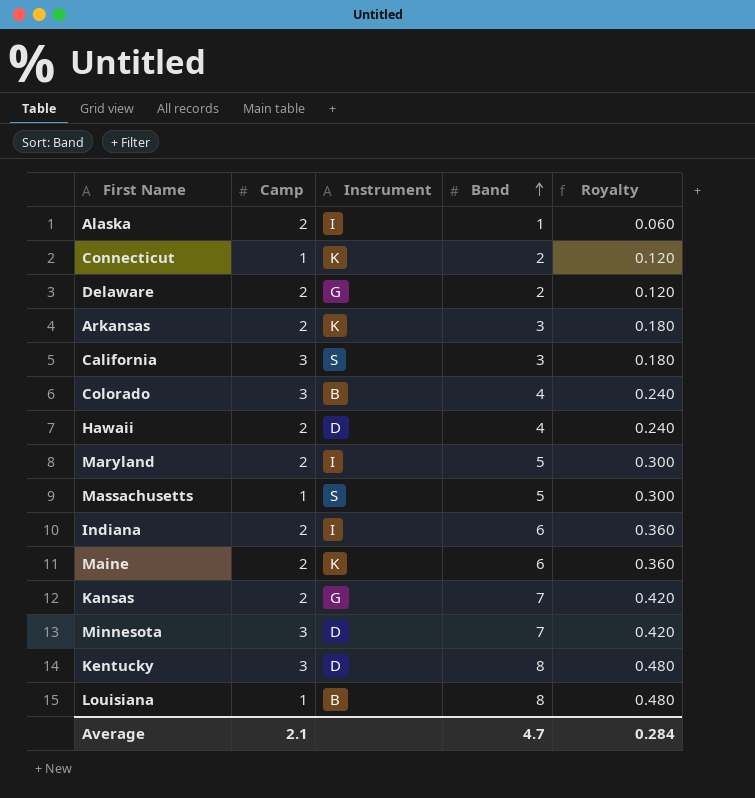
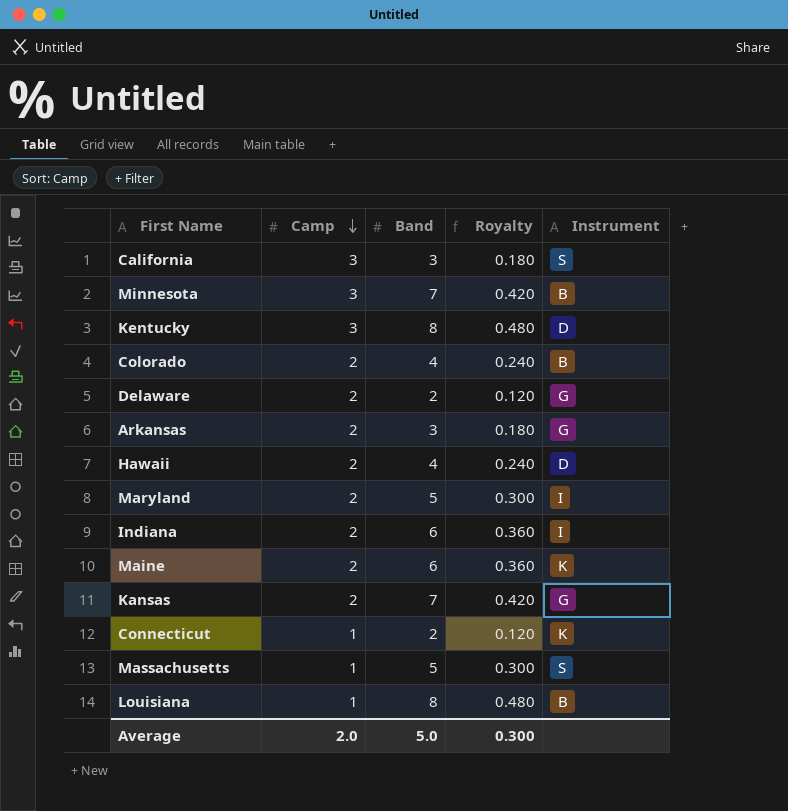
row order: Band ascending -> Camp descending
column Instrument | position: 3 -> 5
row Alaska: 2 | I | 1 | 0.060 -> none
Minnesota | Instrument: D -> B
Colorado | Camp: 3 -> 2
Arkansas | Instrument: K -> G
Average | Camp: 2.1 -> 2.0
Average | Band: 4.7 -> 5.0
Average | Royalty: 0.284 -> 0.300

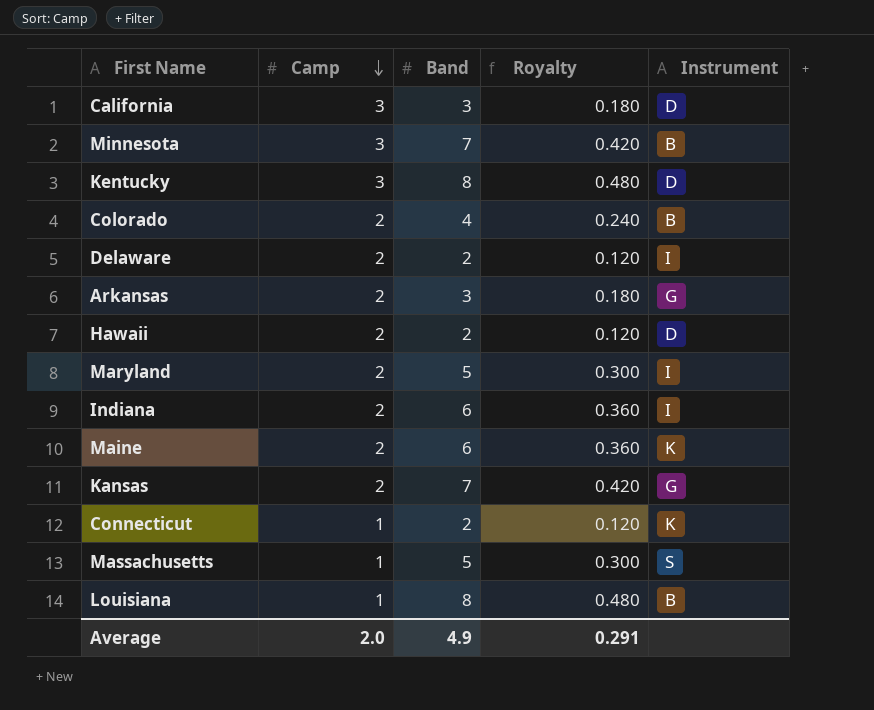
California | Instrument: S -> D
Delaware | Instrument: G -> I
Hawaii | Band: 4 -> 2
Hawaii | Royalty: 0.240 -> 0.120
Average | Band: 5.0 -> 4.9
Average | Royalty: 0.300 -> 0.291

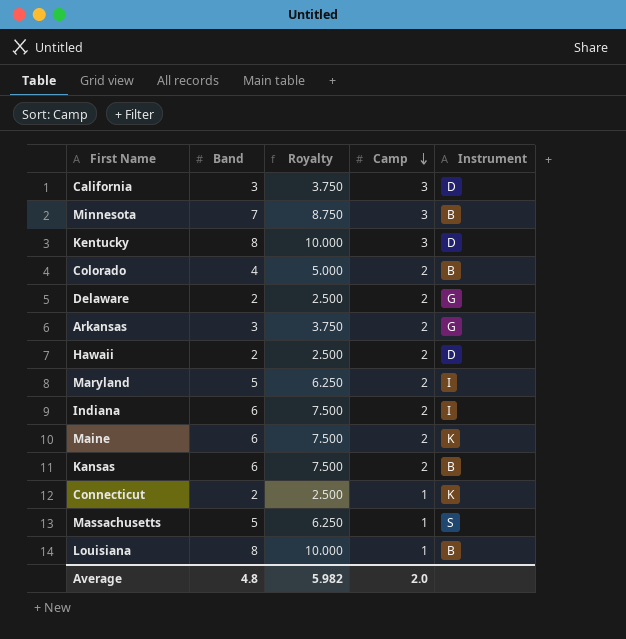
column Royalty | formula: [Band] * 0.06 -> [Band] * 1.25
column Camp | position: 2 -> 4
Delaware | Instrument: I -> G
Kansas | Band: 7 -> 6
Kansas | Instrument: G -> B
Average | Band: 4.9 -> 4.8
Average | Royalty: 0.291 -> 5.982

